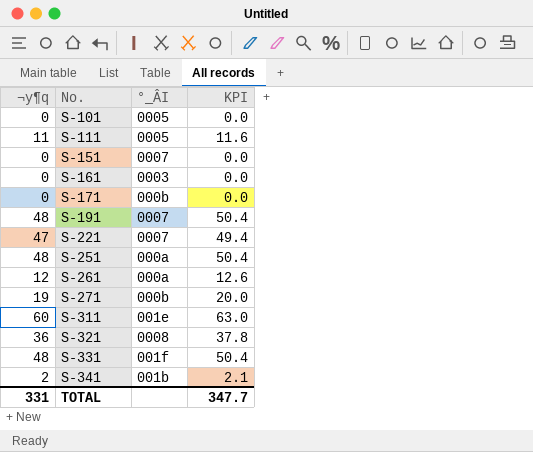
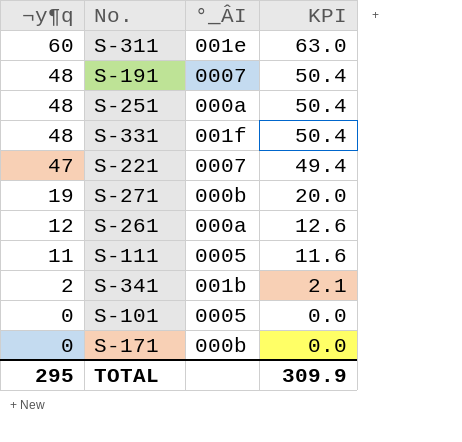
row order: No. ascending -> ¬y¶q descending
row S-151: 0 | 0007 | 0.0 -> none
row S-161: 0 | 0003 | 0.0 -> none
row S-321: 36 | 0008 | 37.8 -> none
TOTAL | ¬y¶q: 331 -> 295
TOTAL | KPI: 347.7 -> 309.9

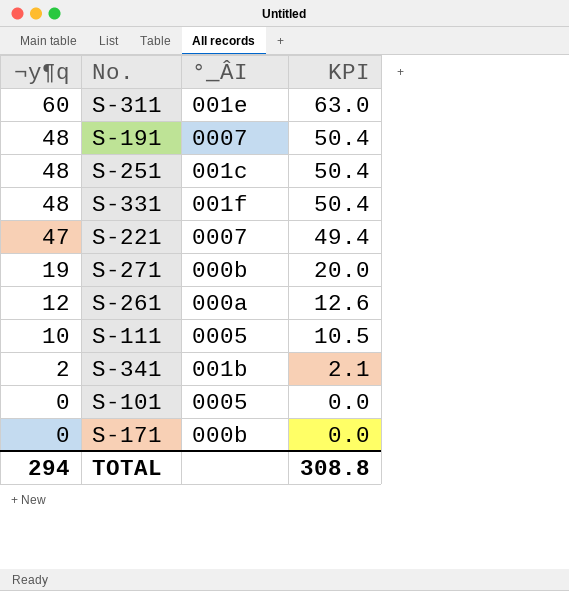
S-251 | °_ÂI: 000a -> 001c
S-111 | ¬y¶q: 11 -> 10
S-111 | KPI: 11.6 -> 10.5
TOTAL | ¬y¶q: 295 -> 294
TOTAL | KPI: 309.9 -> 308.8

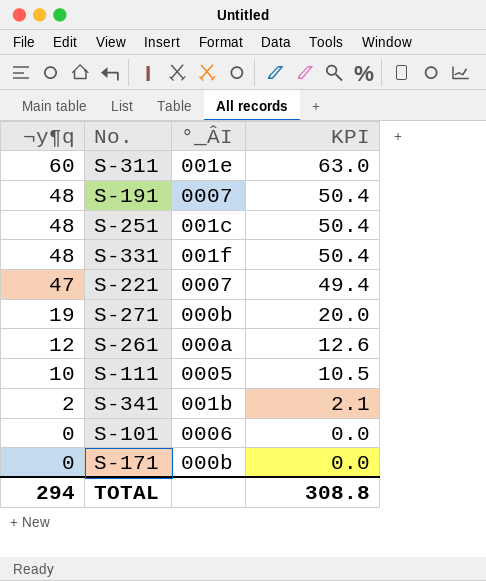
S-101 | °_ÂI: 0005 -> 0006

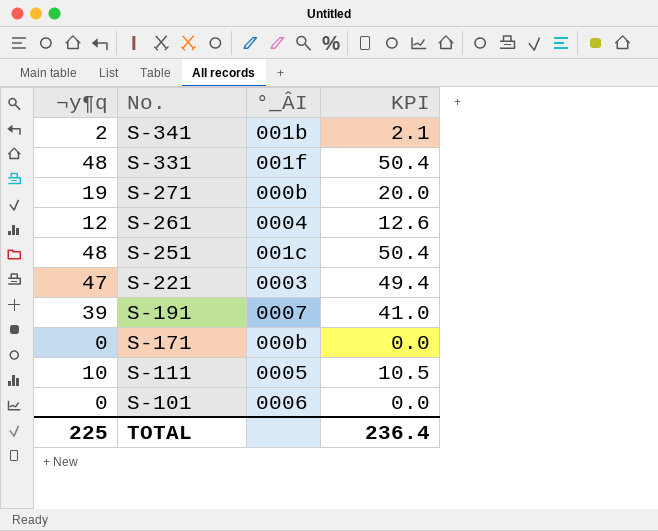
row order: ¬y¶q descending -> No. descending
row S-311: 60 | 001e | 63.0 -> none
S-261 | °_ÂI: 000a -> 0004
S-221 | °_ÂI: 0007 -> 0003
S-191 | ¬y¶q: 48 -> 39
S-191 | KPI: 50.4 -> 41.0
TOTAL | ¬y¶q: 294 -> 225
TOTAL | KPI: 308.8 -> 236.4

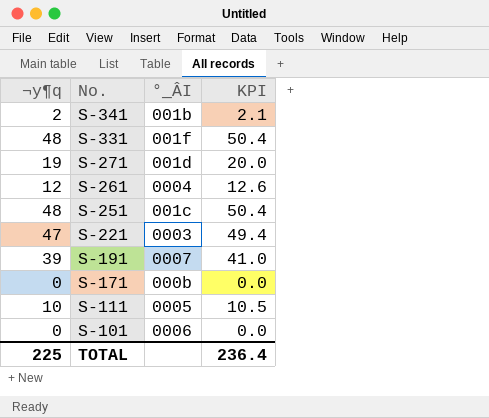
S-271 | °_ÂI: 000b -> 001d

